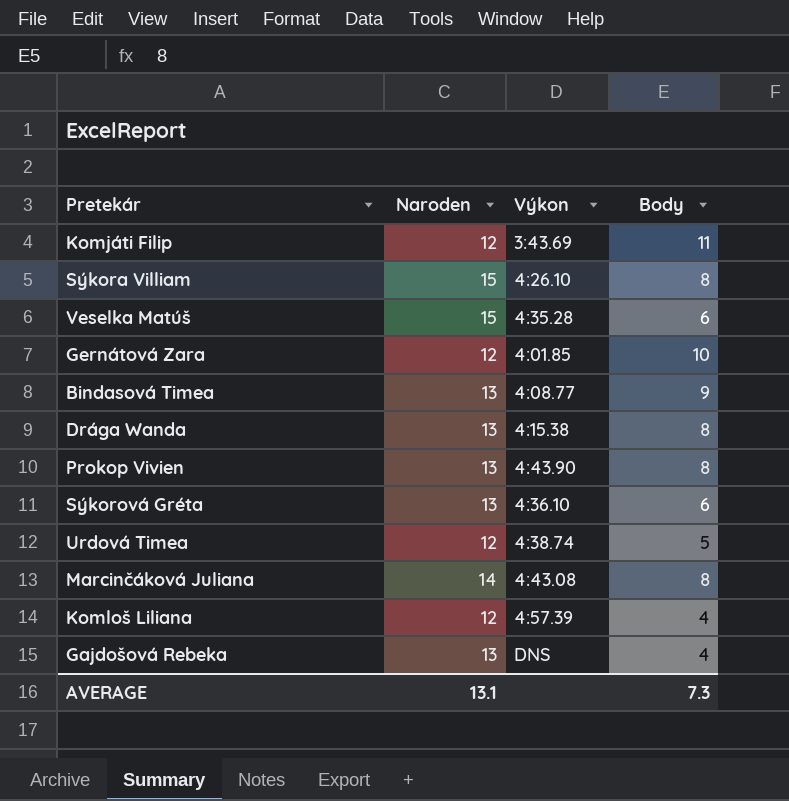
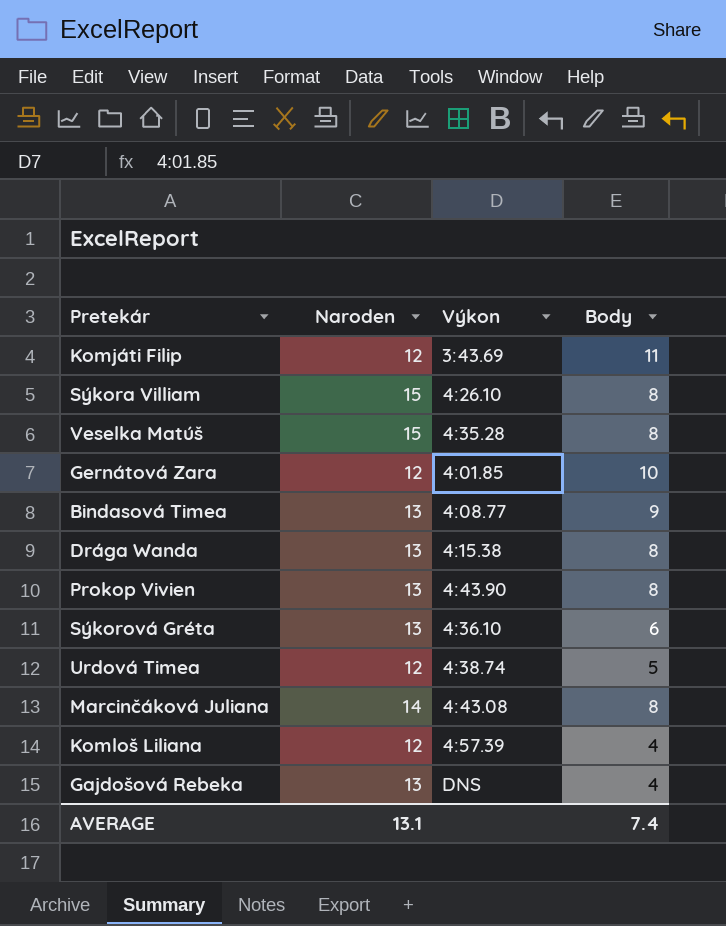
Veselka Matúš | Body: 6 -> 8
AVERAGE | Body: 7.3 -> 7.4

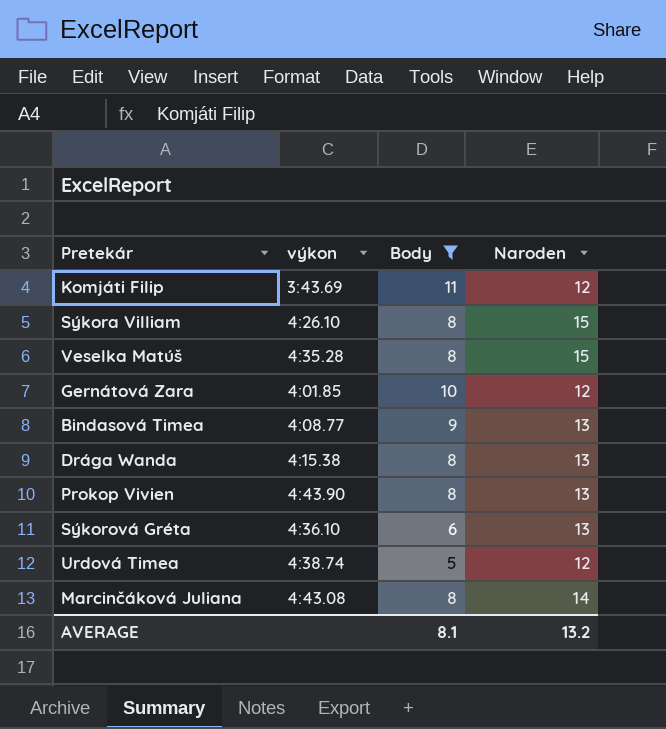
filter: none -> Body != 4
column name: Výkon -> výkon
column Naroden | position: 2 -> 4
AVERAGE | Body: 7.4 -> 8.1
AVERAGE | Naroden: 13.1 -> 13.2

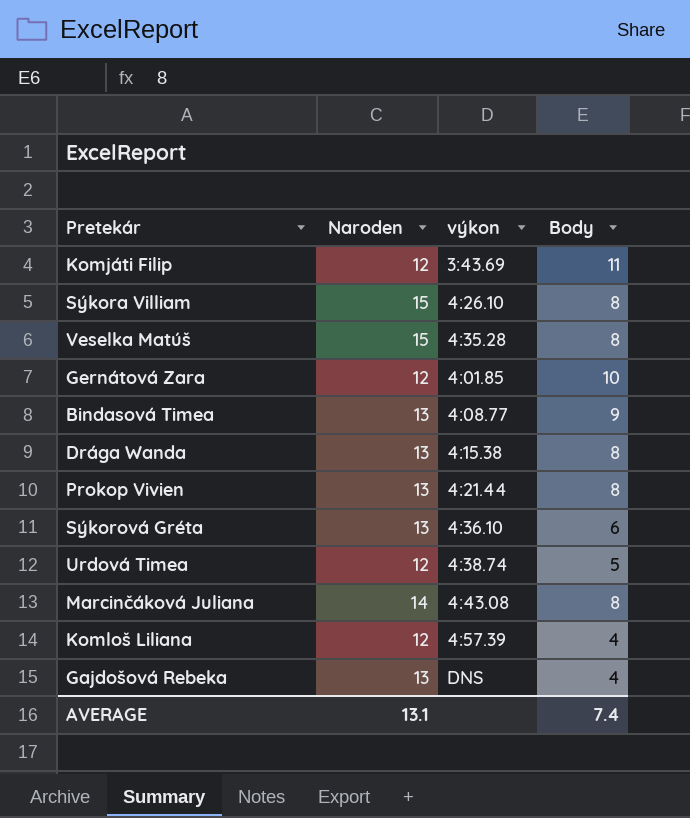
filter: Body != 4 -> none
column Naroden | position: 4 -> 2
Prokop Vivien | výkon: 4:43.90 -> 4:21.44
AVERAGE | Naroden: 13.2 -> 13.1
AVERAGE | Body: 8.1 -> 7.4

